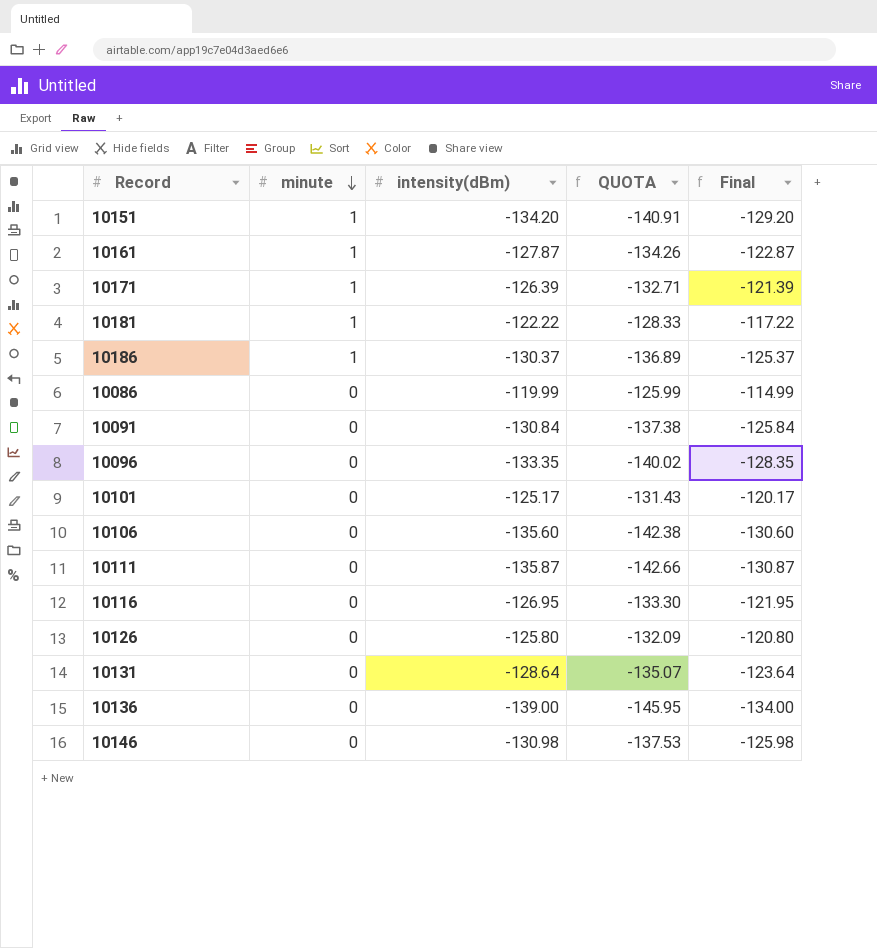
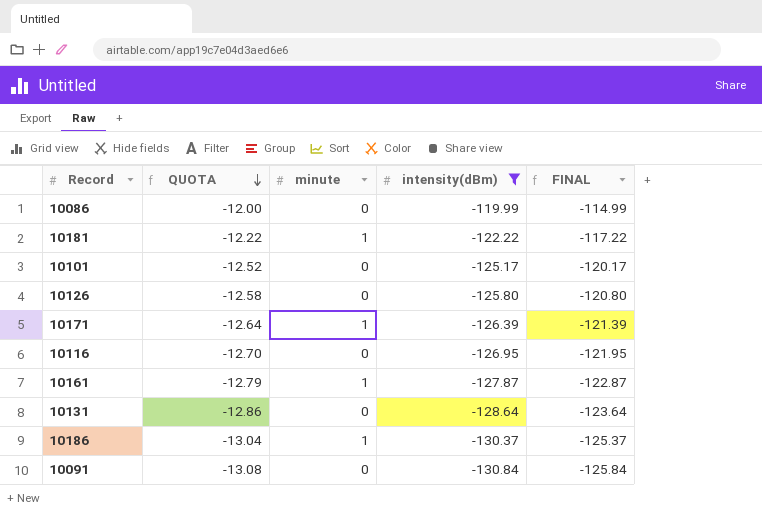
filter: none -> intensity(dBm) >= -130.84
row order: minute descending -> QUOTA descending
column QUOTA | formula: [intensity(dBm)] * 1.05 -> [intensity(dBm)] * 0.1
column QUOTA | position: 4 -> 2
column name: Final -> FINAL

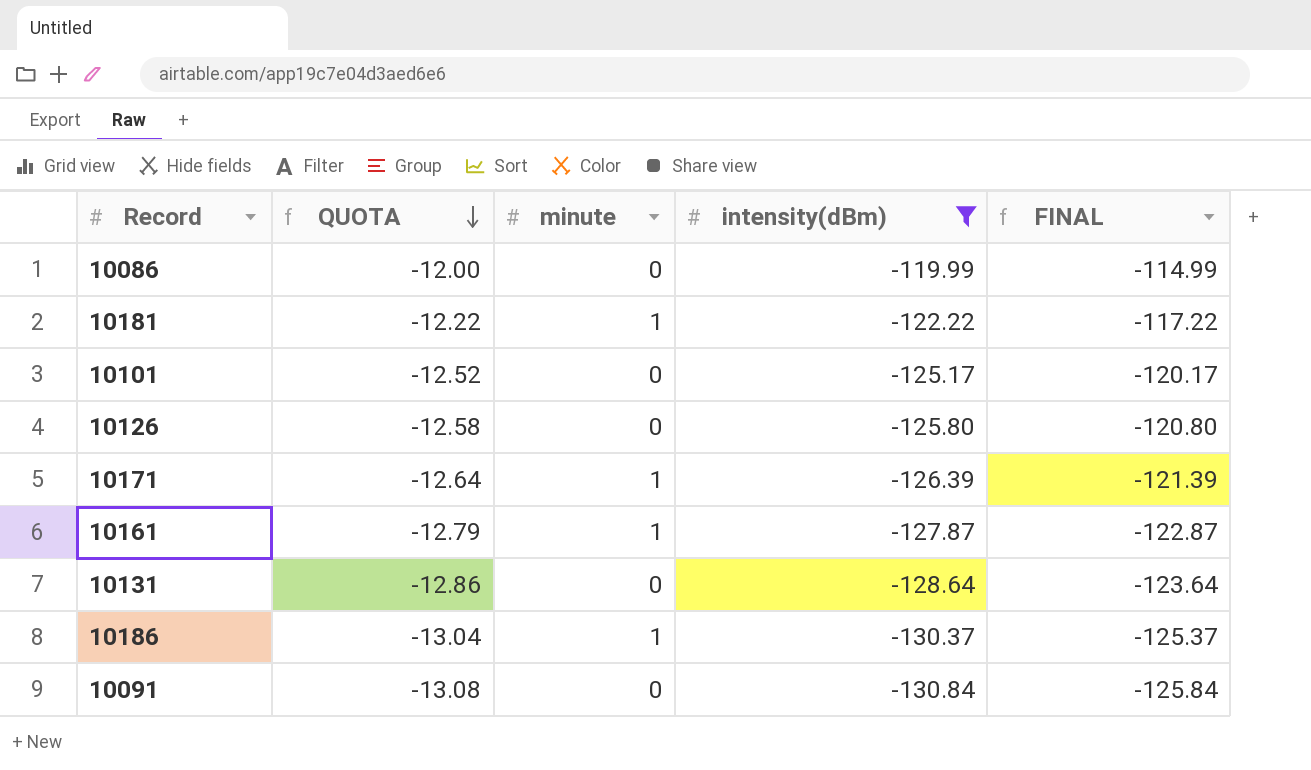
row 10116: -12.70 | 0 | -126.95 | -121.95 -> none

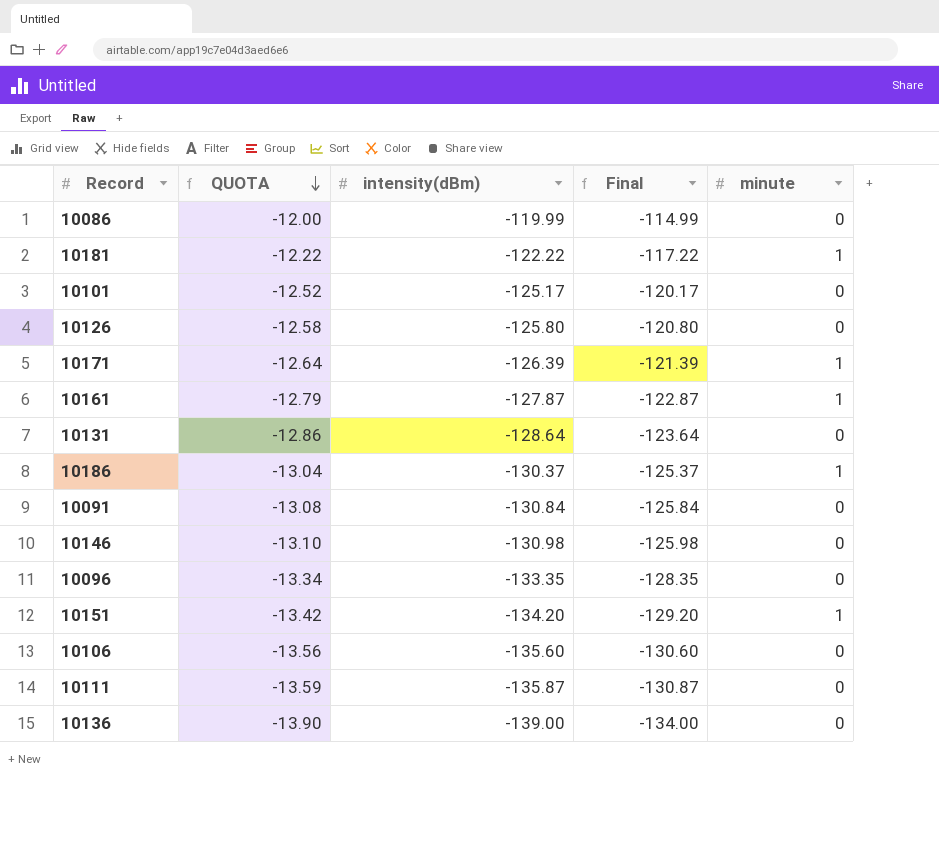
filter: intensity(dBm) >= -130.84 -> none
column name: FINAL -> Final
column minute | position: 3 -> 5

